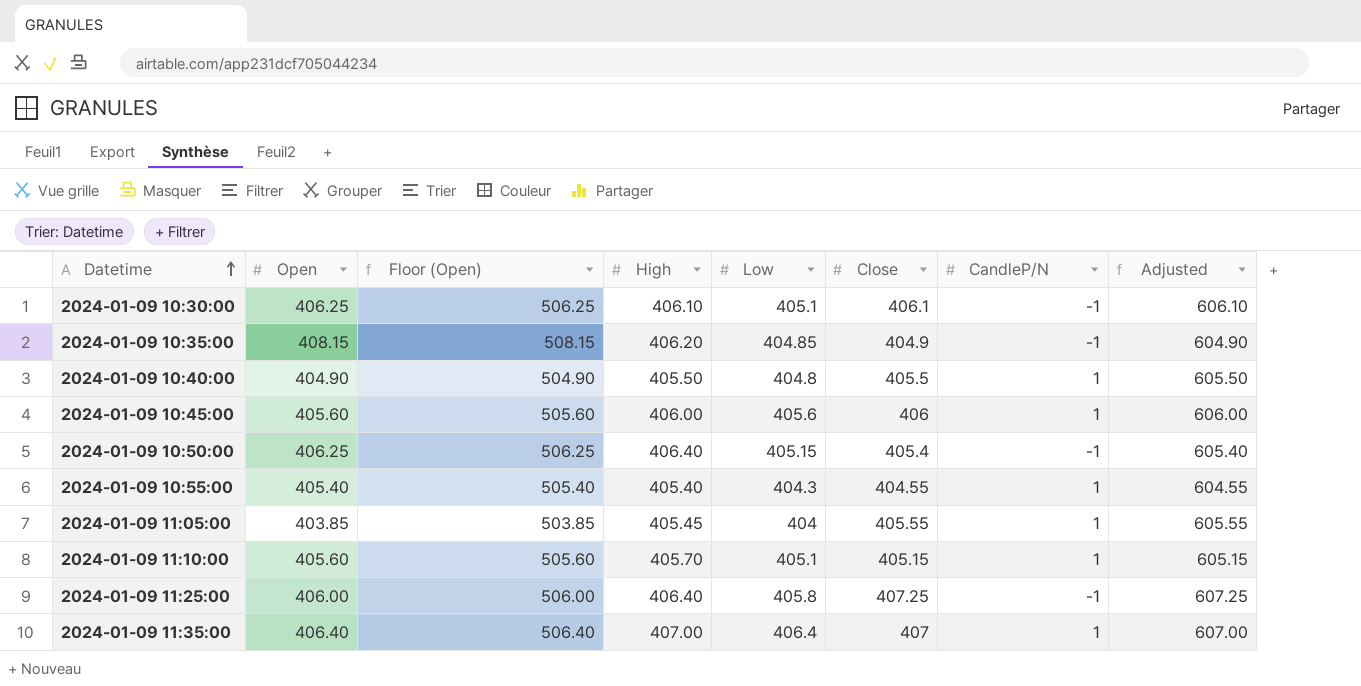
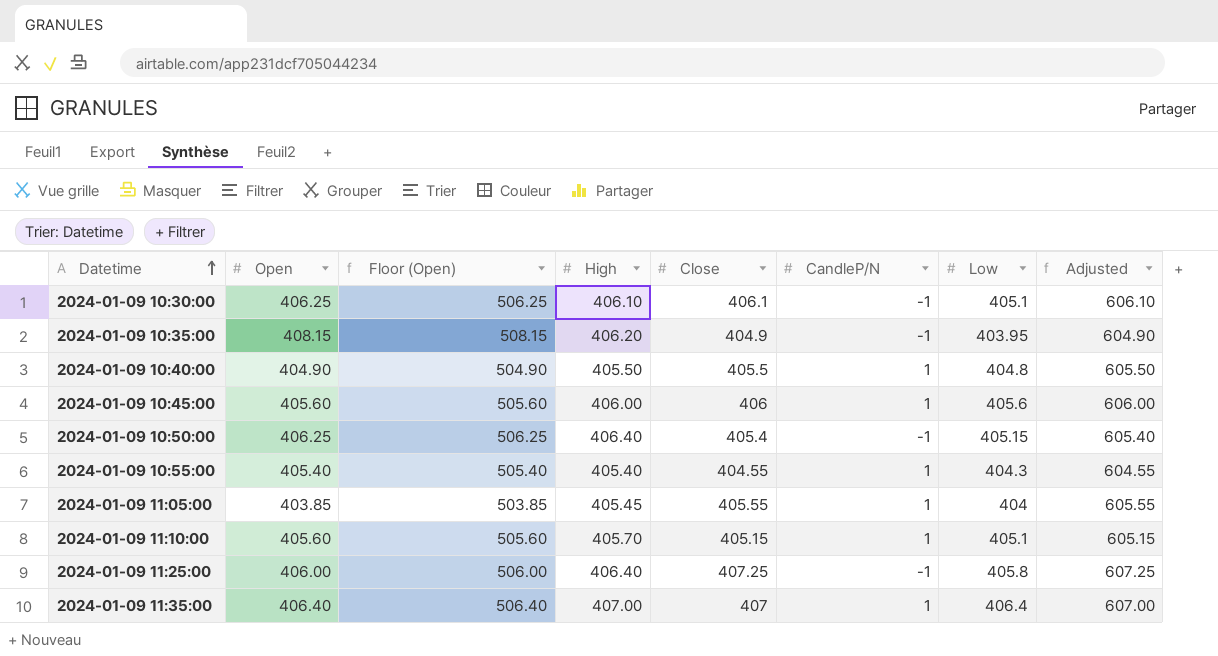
column Low | position: 5 -> 7
2024-01-09 10:35:00 | Low: 404.85 -> 403.95

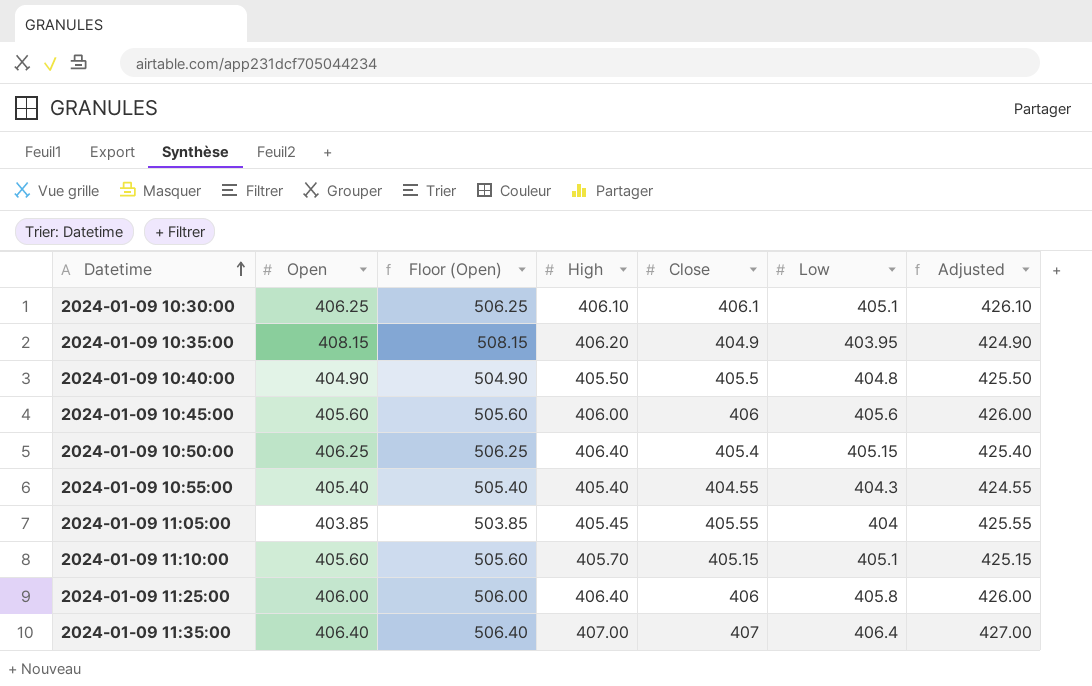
column CandleP/N | position: 6 -> none
column Adjusted | formula: [Close] + 200 -> [Close] + 20
2024-01-09 11:25:00 | Close: 407.25 -> 406

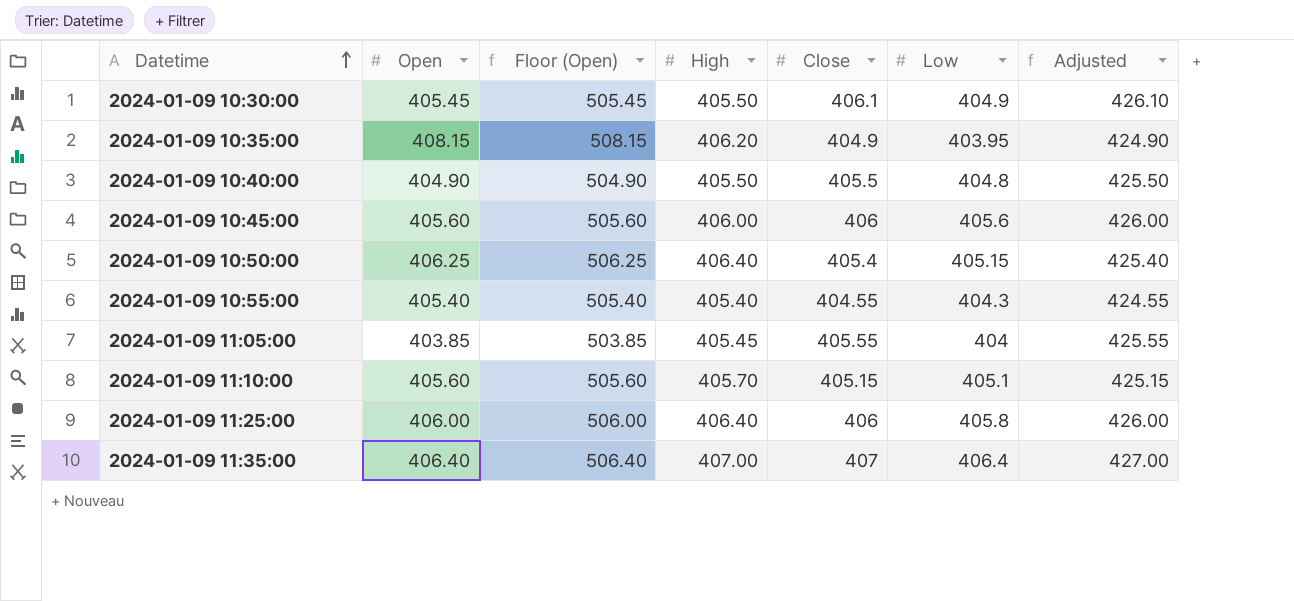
2024-01-09 10:30:00 | Open: 406.25 -> 405.45
2024-01-09 10:30:00 | Floor (Open): 506.25 -> 505.45
2024-01-09 10:30:00 | High: 406.10 -> 405.50
2024-01-09 10:30:00 | Low: 405.1 -> 404.9

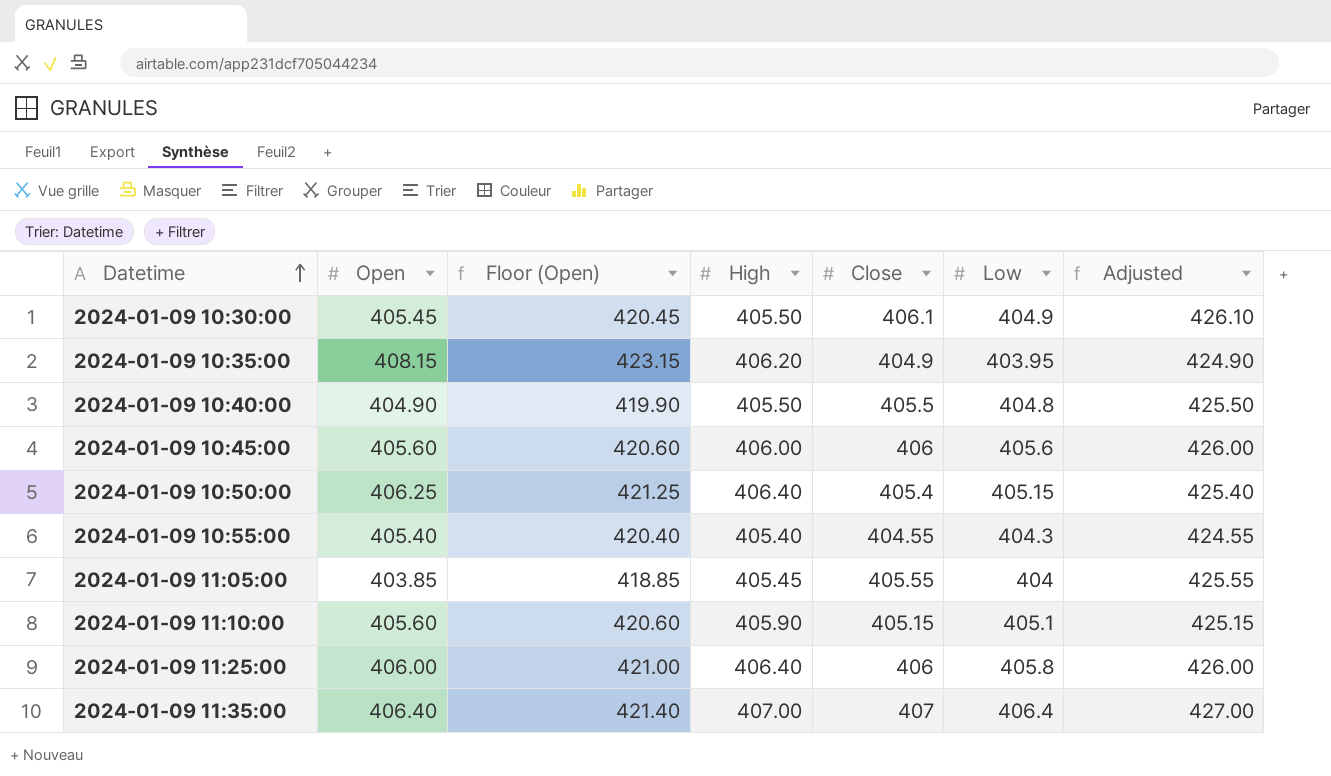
column Floor (Open) | formula: [Open] + 100 -> [Open] + 15
2024-01-09 11:10:00 | High: 405.70 -> 405.90

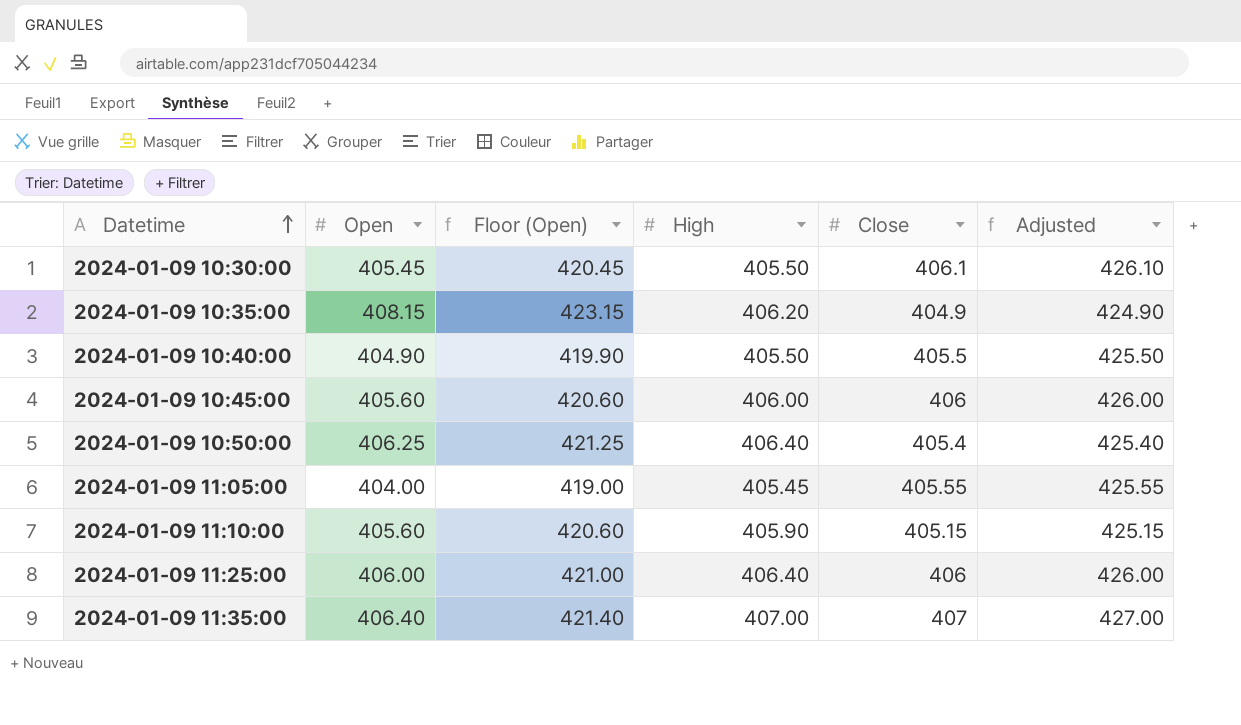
column Low | position: 6 -> none
row 2024-01-09 10:55:00: 405.40 | 420.40 | 405.40 | 404.55 | 404.3 | 424.55 -> none
2024-01-09 11:05:00 | Open: 403.85 -> 404.00
2024-01-09 11:05:00 | Floor (Open): 418.85 -> 419.00

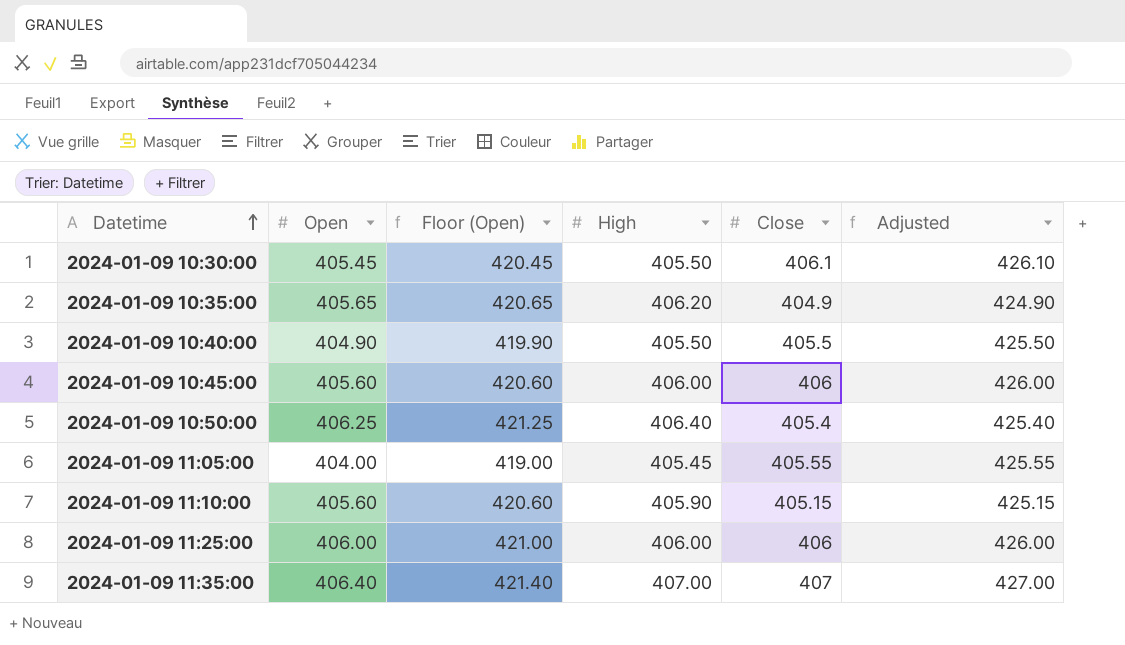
2024-01-09 10:35:00 | Open: 408.15 -> 405.65
2024-01-09 10:35:00 | Floor (Open): 423.15 -> 420.65
2024-01-09 11:25:00 | High: 406.40 -> 406.00

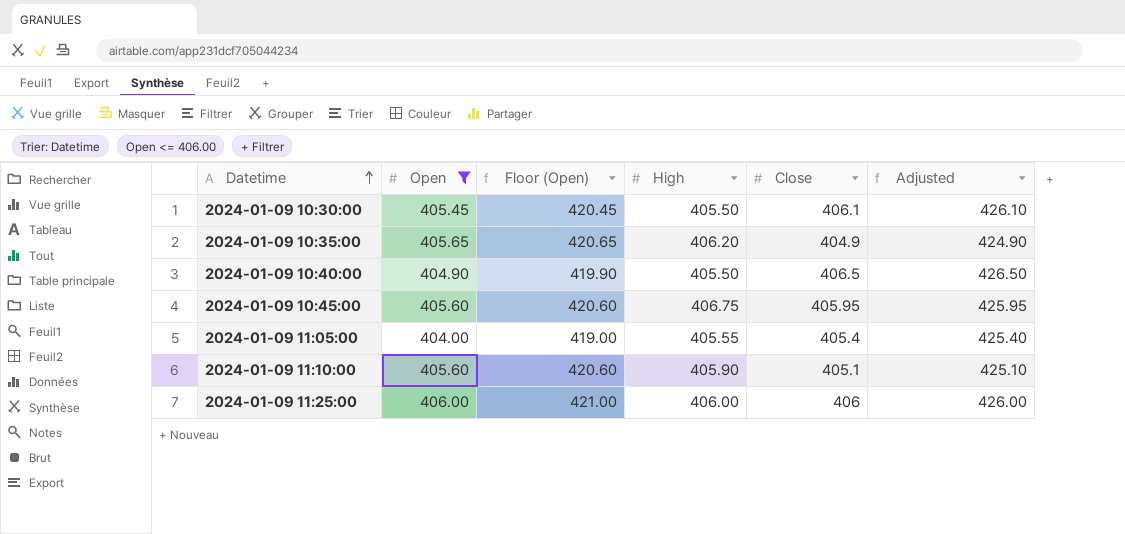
filter: none -> Open <= 406.00
2024-01-09 10:40:00 | Close: 405.5 -> 406.5
2024-01-09 10:40:00 | Adjusted: 425.50 -> 426.50
2024-01-09 10:45:00 | High: 406.00 -> 406.75
2024-01-09 10:45:00 | Close: 406 -> 405.95
2024-01-09 10:45:00 | Adjusted: 426.00 -> 425.95
2024-01-09 11:05:00 | High: 405.45 -> 405.55
2024-01-09 11:05:00 | Close: 405.55 -> 405.4
2024-01-09 11:05:00 | Adjusted: 425.55 -> 425.40
2024-01-09 11:10:00 | Close: 405.15 -> 405.1
2024-01-09 11:10:00 | Adjusted: 425.15 -> 425.10

